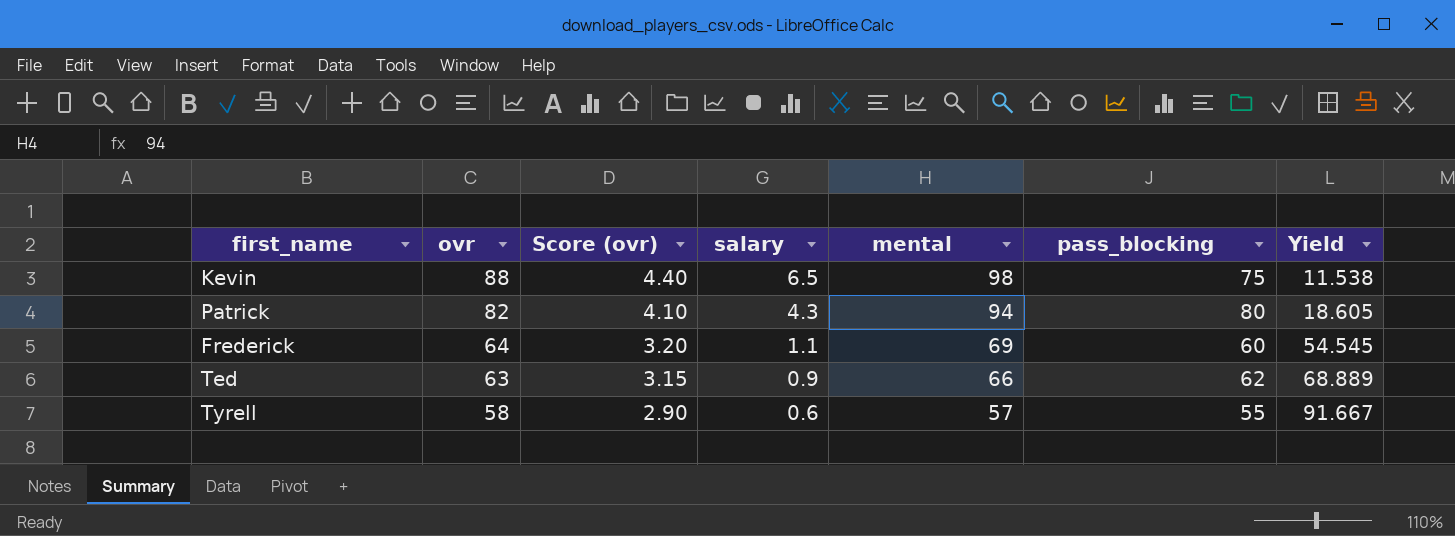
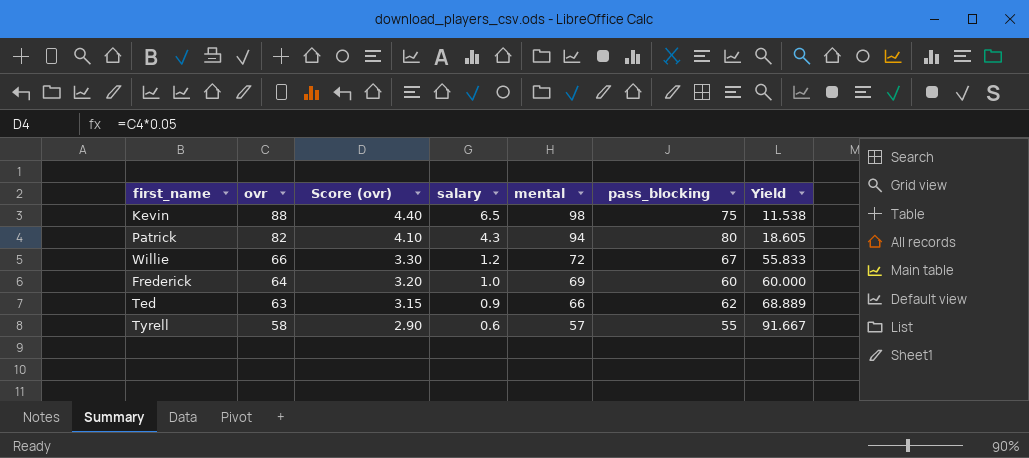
row Willie: none -> 66 | 3.30 | 1.2 | 72 | 67 | 55.833
Frederick | salary: 1.1 -> 1.0
Frederick | Yield: 54.545 -> 60.000

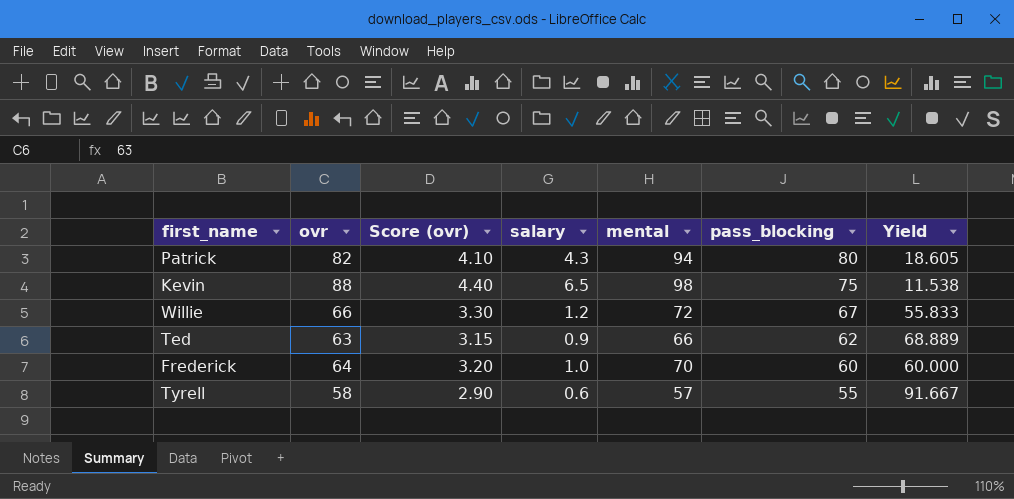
row order: ovr descending -> pass_blocking descending
Frederick | mental: 69 -> 70

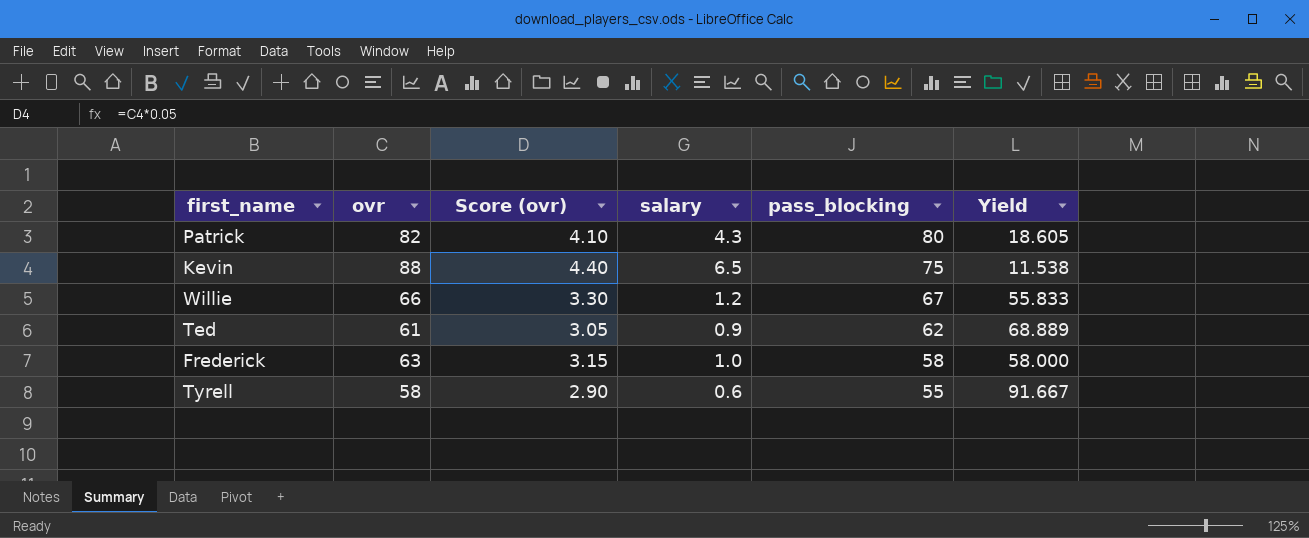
column mental | position: 5 -> none
Ted | ovr: 63 -> 61
Ted | Score (ovr): 3.15 -> 3.05
Frederick | ovr: 64 -> 63
Frederick | Score (ovr): 3.20 -> 3.15
Frederick | pass_blocking: 60 -> 58
Frederick | Yield: 60.000 -> 58.000

